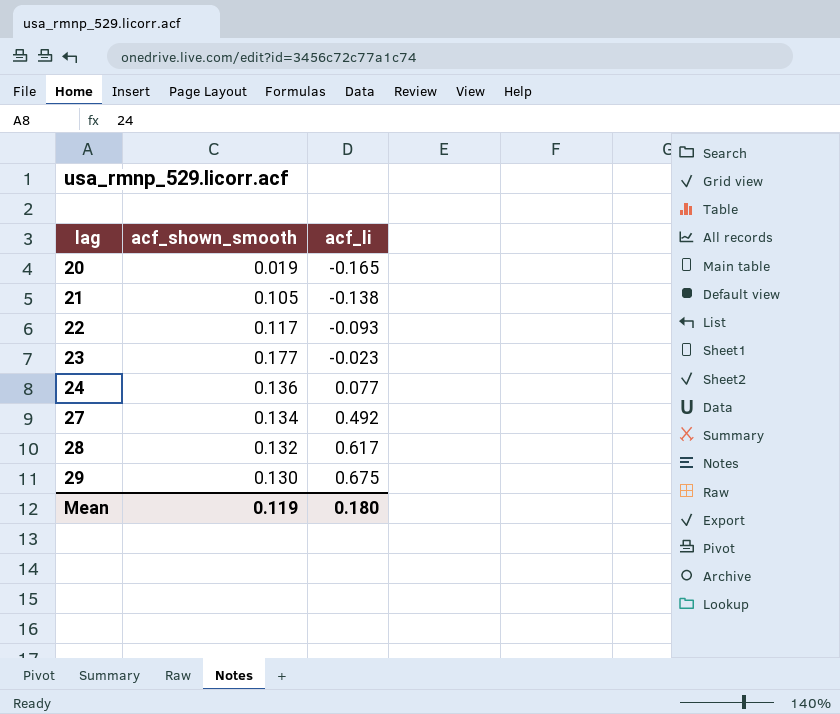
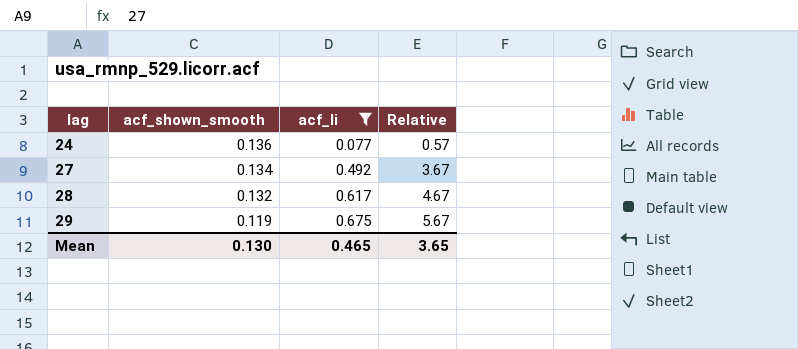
filter: none -> acf_li >= 0.077
column Relative | formula: none -> [acf_li] / [acf_shown_smooth]
29 | acf_shown_smooth: 0.130 -> 0.119
Mean | acf_shown_smooth: 0.119 -> 0.130
Mean | acf_li: 0.180 -> 0.465

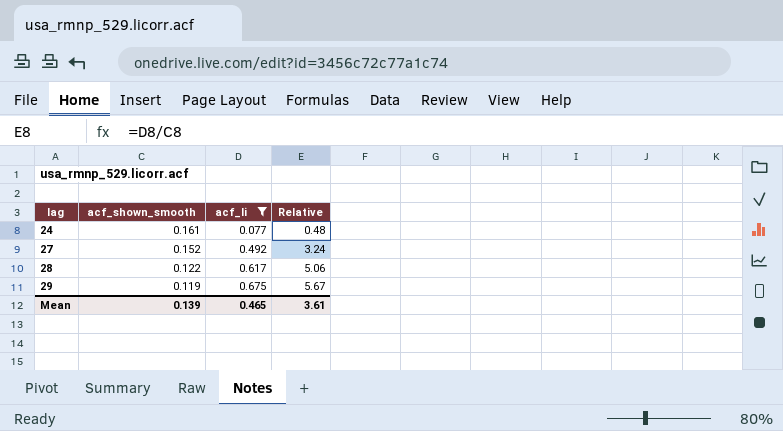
24 | acf_shown_smooth: 0.136 -> 0.161
24 | Relative: 0.57 -> 0.48
27 | acf_shown_smooth: 0.134 -> 0.152
27 | Relative: 3.67 -> 3.24
28 | acf_shown_smooth: 0.132 -> 0.122
28 | Relative: 4.67 -> 5.06
Mean | acf_shown_smooth: 0.130 -> 0.139
Mean | Relative: 3.65 -> 3.61

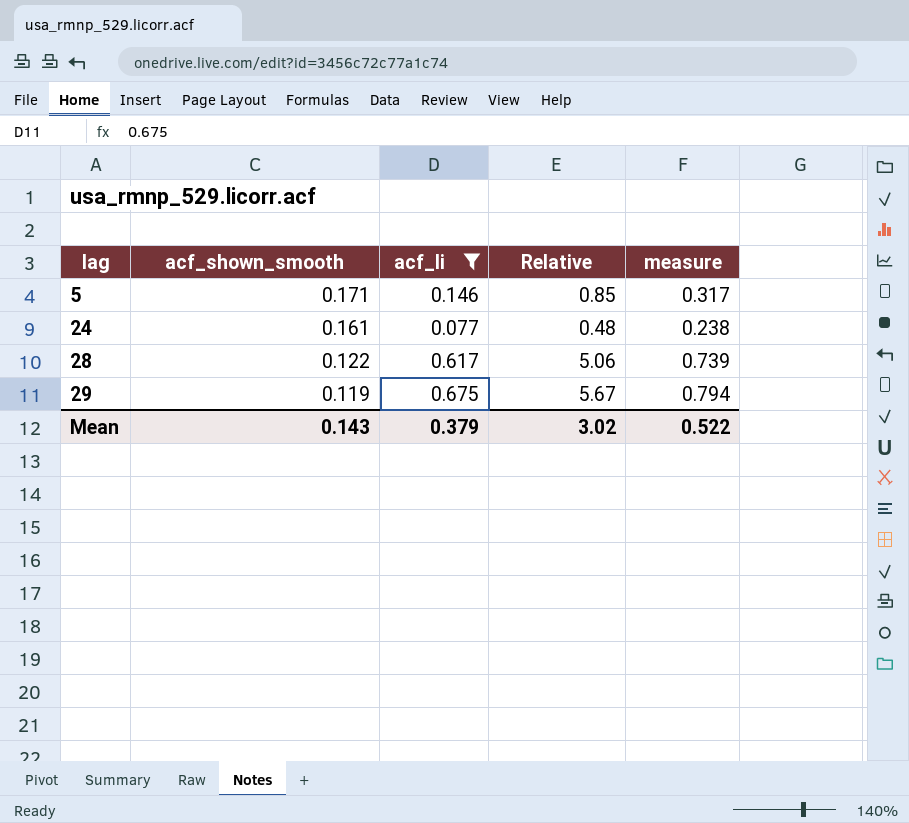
column measure | formula: none -> [acf_shown_smooth] + [acf_li]
row 27: 0.152 | 0.492 | 3.24 -> none
row 5: none -> 0.171 | 0.146 | 0.85 | 0.317
Mean | acf_shown_smooth: 0.139 -> 0.143
Mean | acf_li: 0.465 -> 0.379
Mean | Relative: 3.61 -> 3.02

